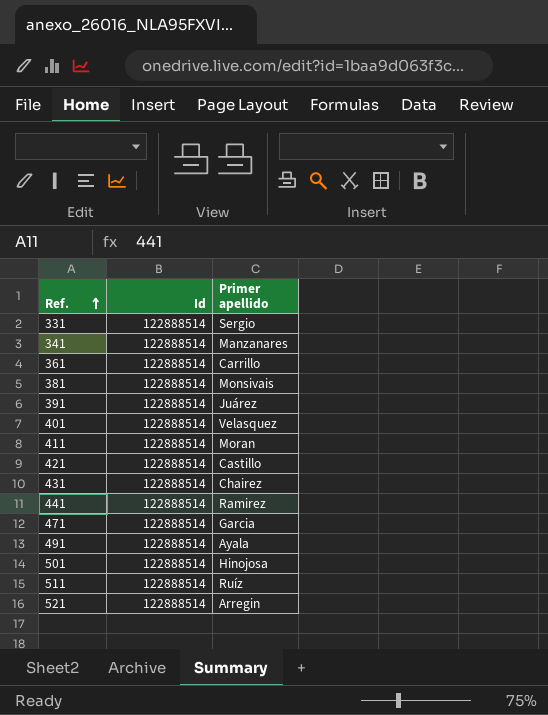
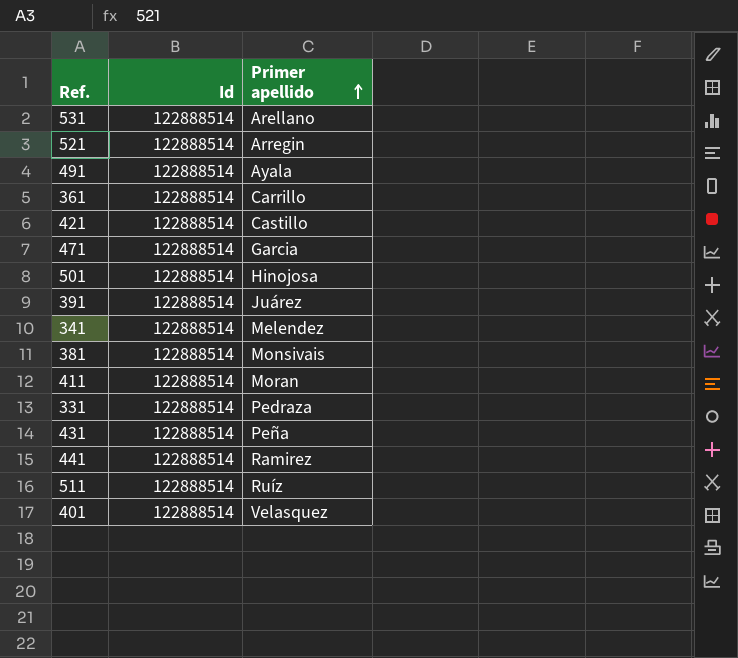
row order: Ref. ascending -> Primer apellido ascending
row 531: none -> 122888514 | Arellano
341 | Primer apellido: Manzanares -> Melendez
331 | Primer apellido: Sergio -> Pedraza
431 | Primer apellido: Chairez -> Peña

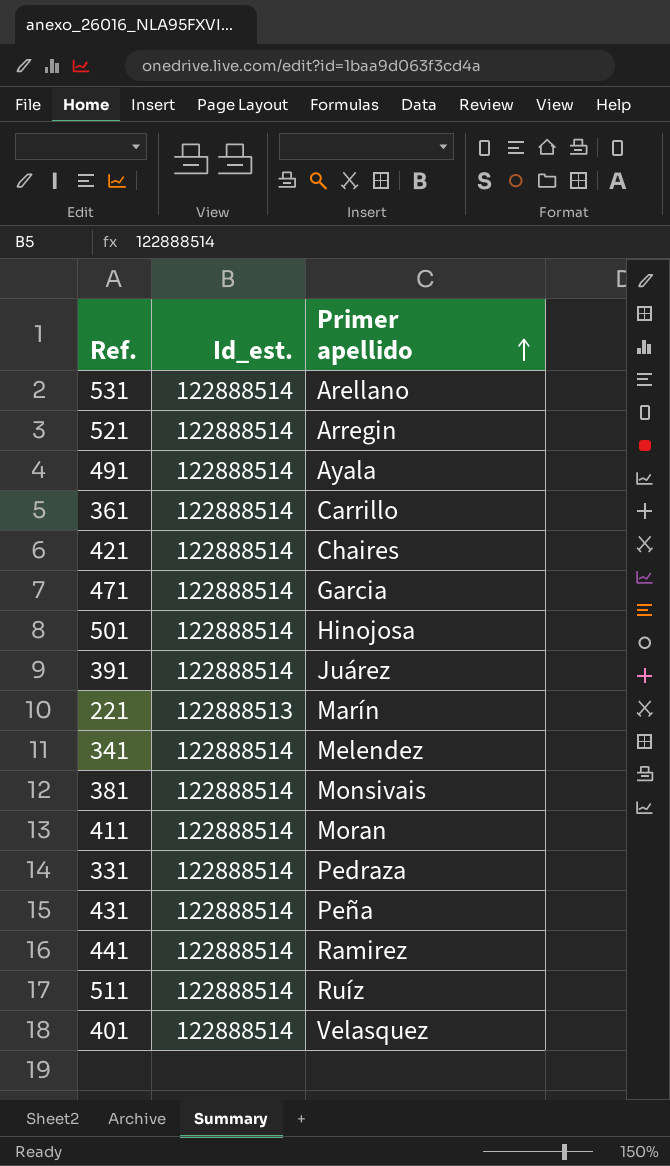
column name: Id -> Id_est.
421 | Primer apellido: Castillo -> Chaires
row 221: none -> 122888513 | Marín

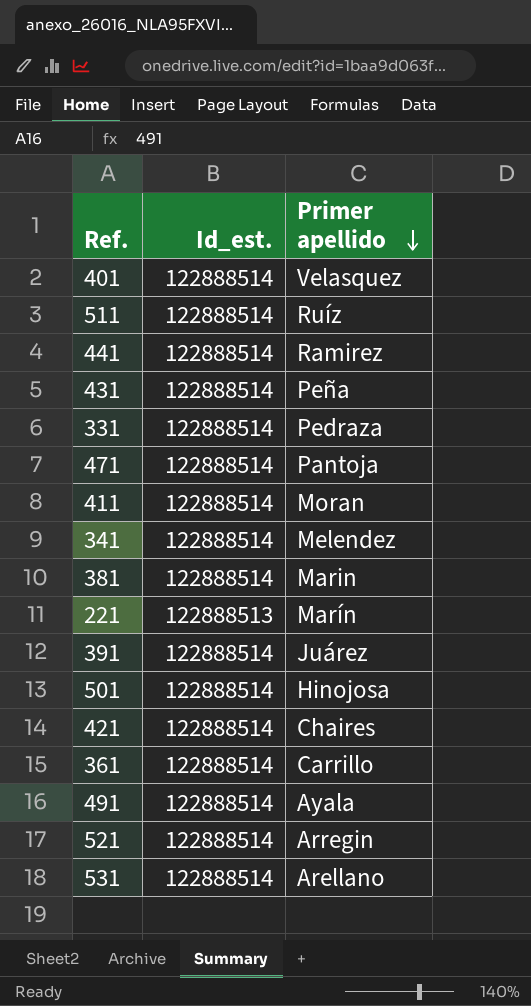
row order: Primer apellido ascending -> Primer apellido descending
471 | Primer apellido: Garcia -> Pantoja
381 | Primer apellido: Monsivais -> Marin

